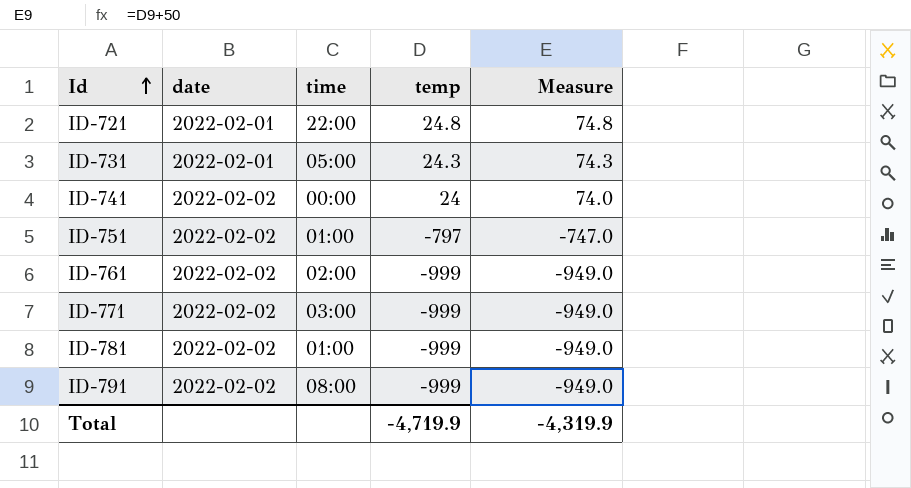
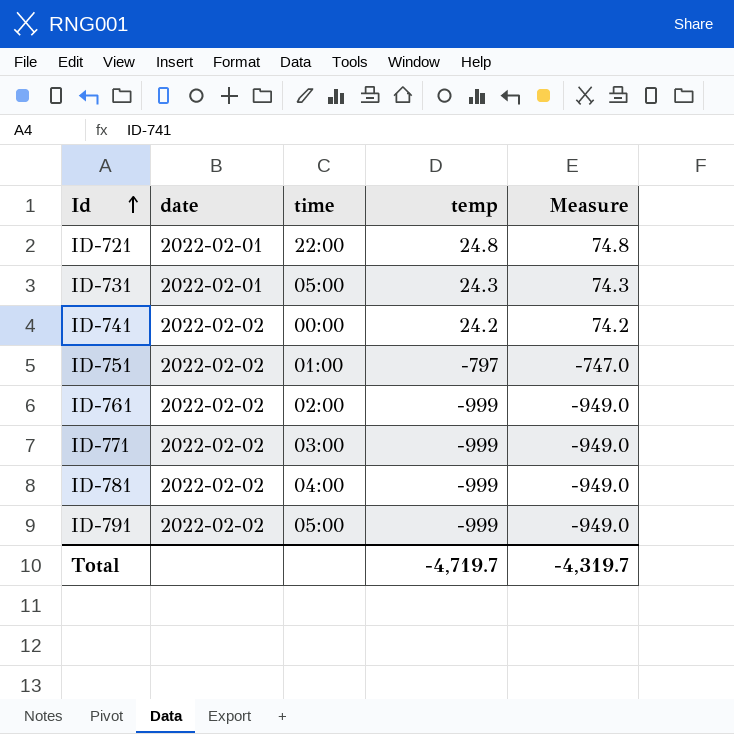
ID-741 | temp: 24 -> 24.2
ID-741 | Measure: 74.0 -> 74.2
ID-781 | time: 01:00 -> 04:00
ID-791 | time: 08:00 -> 05:00
Total | temp: -4,719.9 -> -4,719.7
Total | Measure: -4,319.9 -> -4,319.7

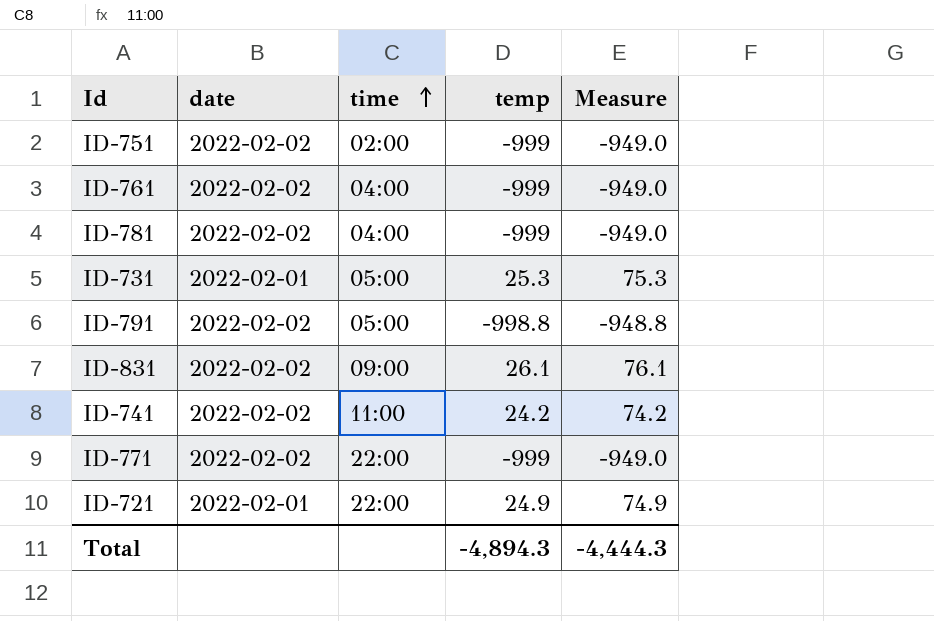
row order: Id ascending -> time ascending
ID-751 | time: 01:00 -> 02:00
ID-751 | temp: -797 -> -999
ID-751 | Measure: -747.0 -> -949.0
ID-761 | time: 02:00 -> 04:00
ID-731 | temp: 24.3 -> 25.3
ID-731 | Measure: 74.3 -> 75.3
ID-791 | temp: -999 -> -998.8
ID-791 | Measure: -949.0 -> -948.8
row ID-831: none -> 2022-02-02 | 09:00 | 26.1 | 76.1
ID-741 | time: 00:00 -> 11:00
ID-771 | time: 03:00 -> 22:00
ID-721 | temp: 24.8 -> 24.9
ID-721 | Measure: 74.8 -> 74.9
Total | temp: -4,719.7 -> -4,894.3
Total | Measure: -4,319.7 -> -4,444.3

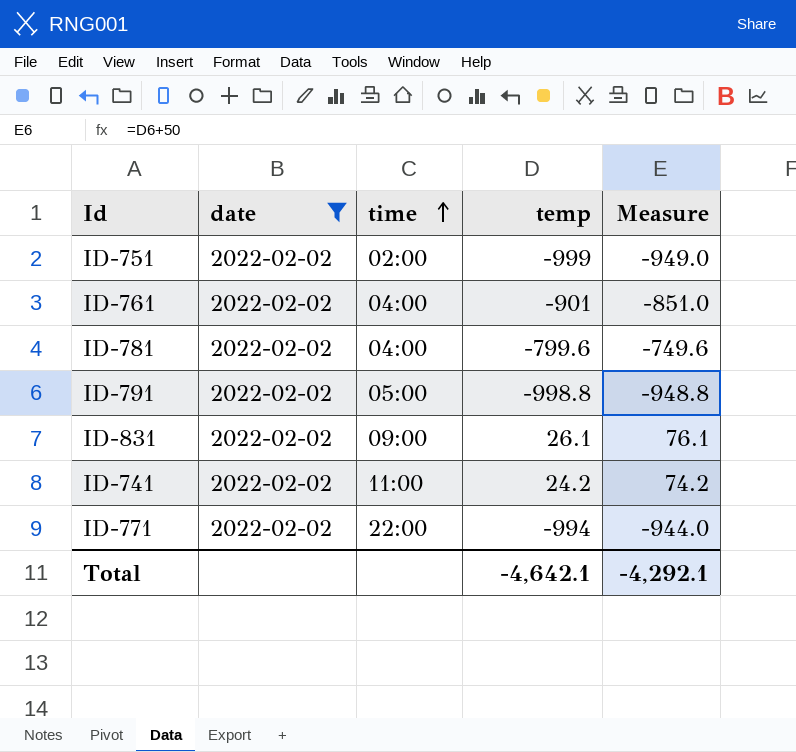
filter: none -> date = 2022-02-02
ID-761 | temp: -999 -> -901
ID-761 | Measure: -949.0 -> -851.0
ID-781 | temp: -999 -> -799.6
ID-781 | Measure: -949.0 -> -749.6
ID-771 | temp: -999 -> -994
ID-771 | Measure: -949.0 -> -944.0
Total | temp: -4,894.3 -> -4,642.1
Total | Measure: -4,444.3 -> -4,292.1

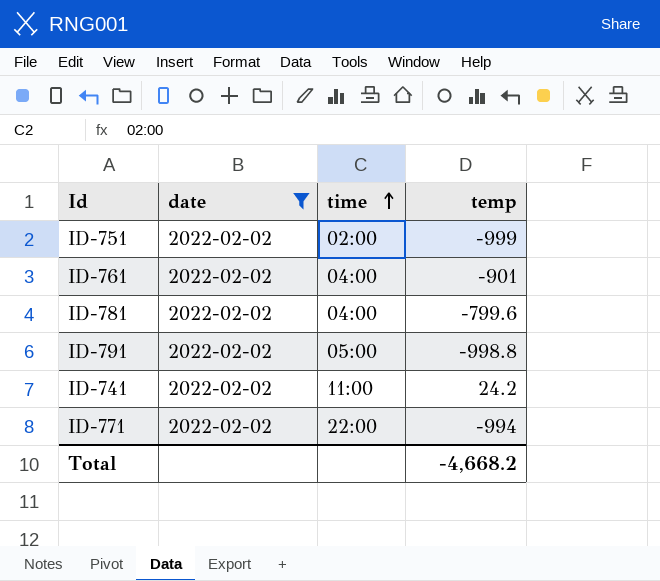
column Measure | formula: [temp] + 50 -> none
row ID-831: 2022-02-02 | 09:00 | 26.1 | 76.1 -> none
Total | temp: -4,642.1 -> -4,668.2

